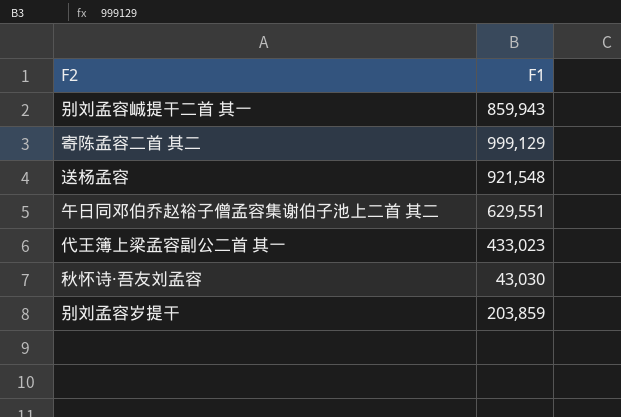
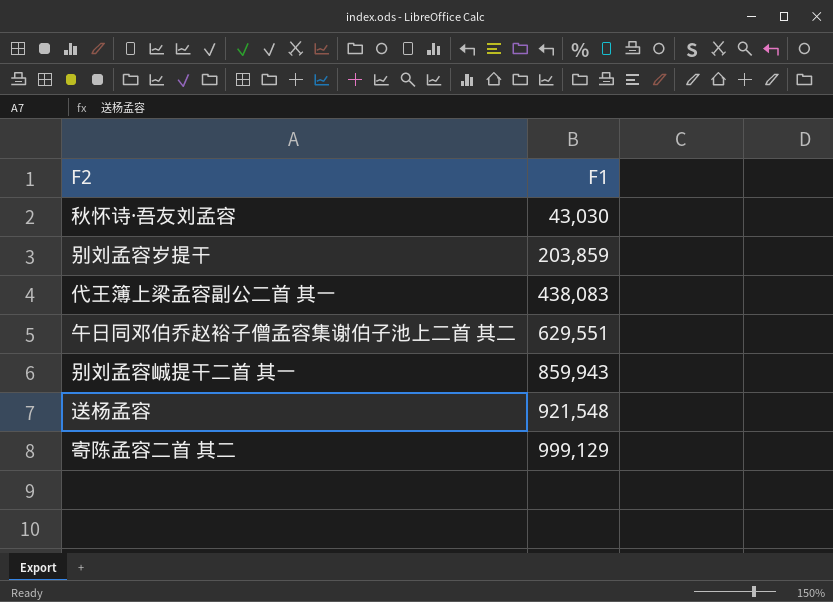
row order: none -> F1 ascending
代王簿上梁孟容副公二首 其一 | F1: 433,023 -> 438,083

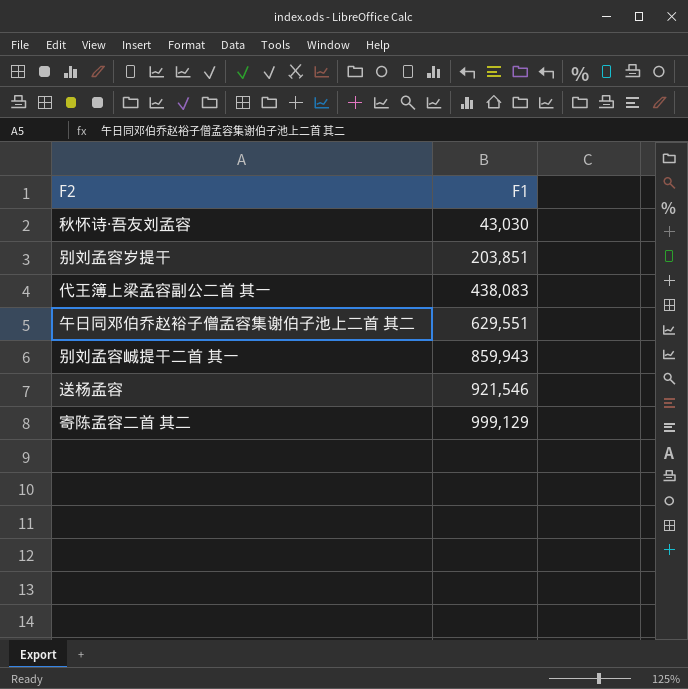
别刘孟容岁提干 | F1: 203,859 -> 203,851
送杨孟容 | F1: 921,548 -> 921,546

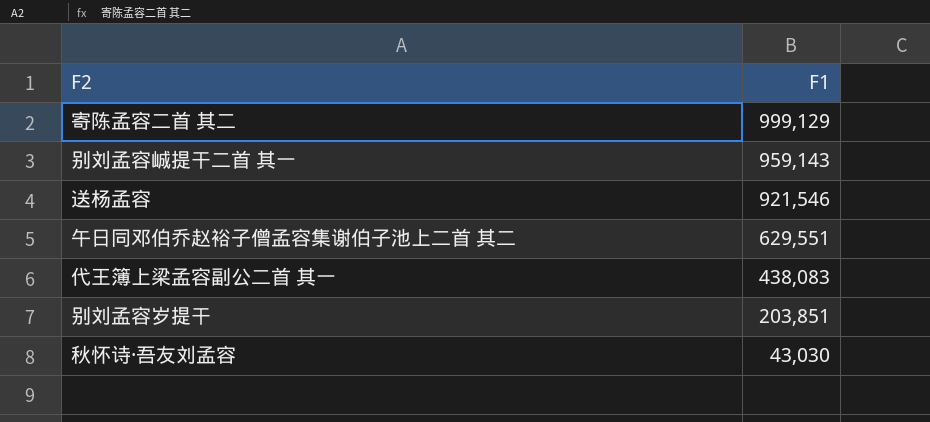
row order: F1 ascending -> F1 descending
别刘孟容峸提干二首 其一 | F1: 859,943 -> 959,143

